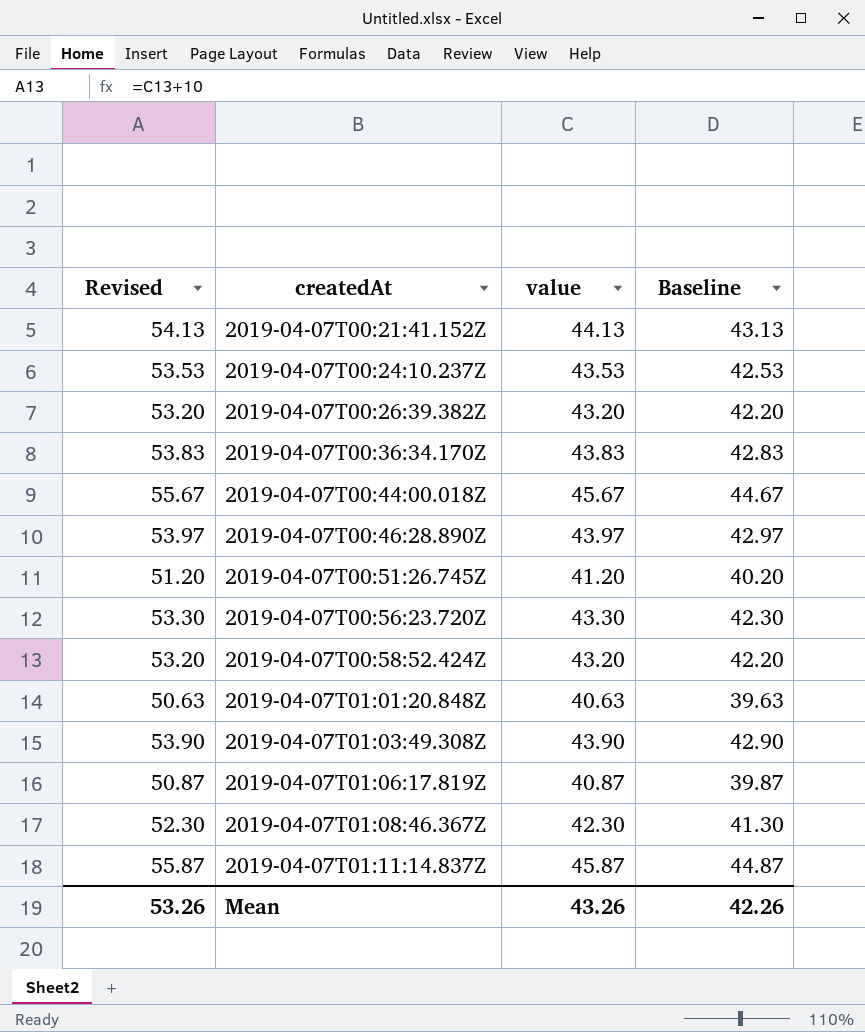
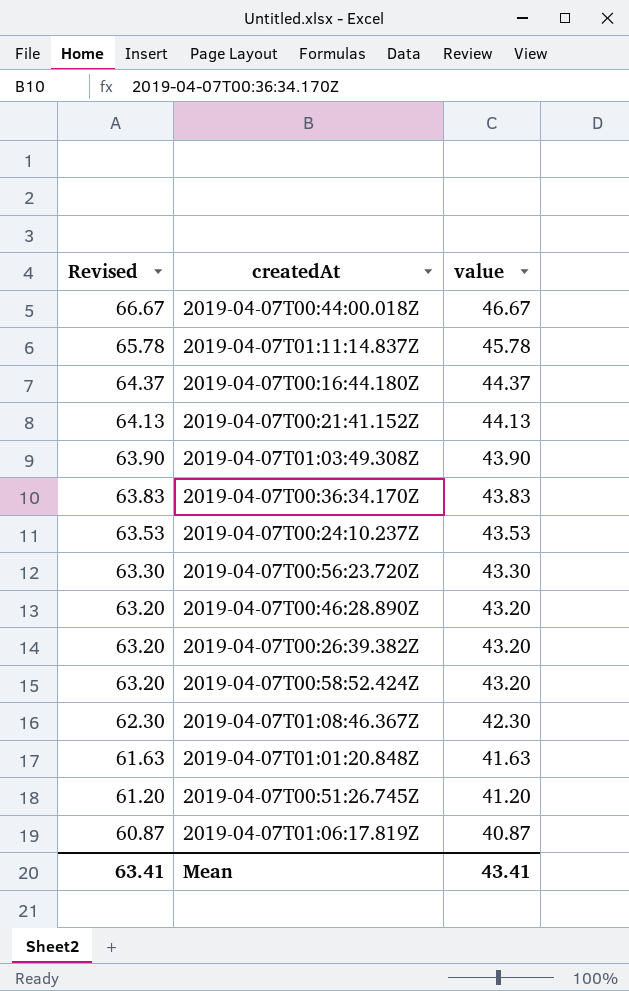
row order: createdAt ascending -> Revised descending
column Baseline | formula: [value] - 1 -> none
column Revised | formula: [value] + 10 -> [value] + 20
2019-04-07T00:44:00.018Z | value: 45.67 -> 46.67
2019-04-07T01:11:14.837Z | value: 45.87 -> 45.78
row 2019-04-07T00:16:44.180Z: none -> 64.37 | 44.37
2019-04-07T00:46:28.890Z | value: 43.97 -> 43.20
2019-04-07T01:01:20.848Z | value: 40.63 -> 41.63
Mean | Revised: 53.26 -> 63.41
Mean | value: 43.26 -> 43.41

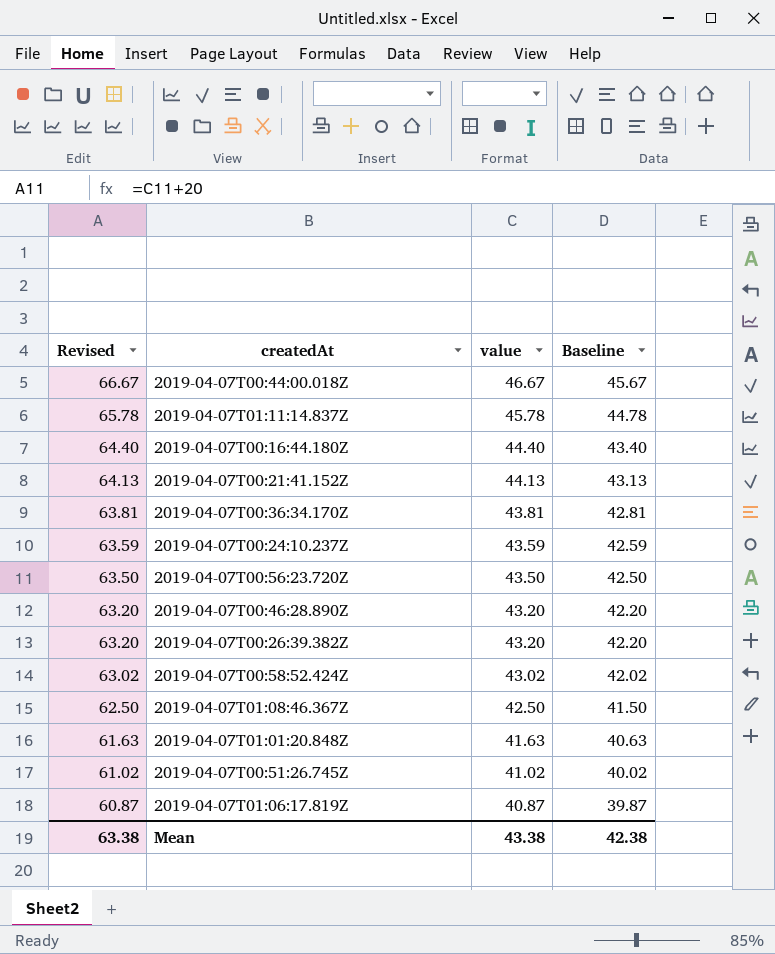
column Baseline | formula: none -> [value] - 1
row 2019-04-07T01:03:49.308Z: 63.90 | 43.90 -> none
2019-04-07T00:16:44.180Z | Revised: 64.37 -> 64.40
2019-04-07T00:16:44.180Z | value: 44.37 -> 44.40
2019-04-07T00:36:34.170Z | Revised: 63.83 -> 63.81
2019-04-07T00:36:34.170Z | value: 43.83 -> 43.81
2019-04-07T00:24:10.237Z | Revised: 63.53 -> 63.59
2019-04-07T00:24:10.237Z | value: 43.53 -> 43.59
2019-04-07T00:56:23.720Z | Revised: 63.30 -> 63.50
2019-04-07T00:56:23.720Z | value: 43.30 -> 43.50
2019-04-07T00:58:52.424Z | Revised: 63.20 -> 63.02
2019-04-07T00:58:52.424Z | value: 43.20 -> 43.02
2019-04-07T01:08:46.367Z | Revised: 62.30 -> 62.50
2019-04-07T01:08:46.367Z | value: 42.30 -> 42.50
2019-04-07T00:51:26.745Z | Revised: 61.20 -> 61.02
2019-04-07T00:51:26.745Z | value: 41.20 -> 41.02
Mean | Revised: 63.41 -> 63.38
Mean | value: 43.41 -> 43.38

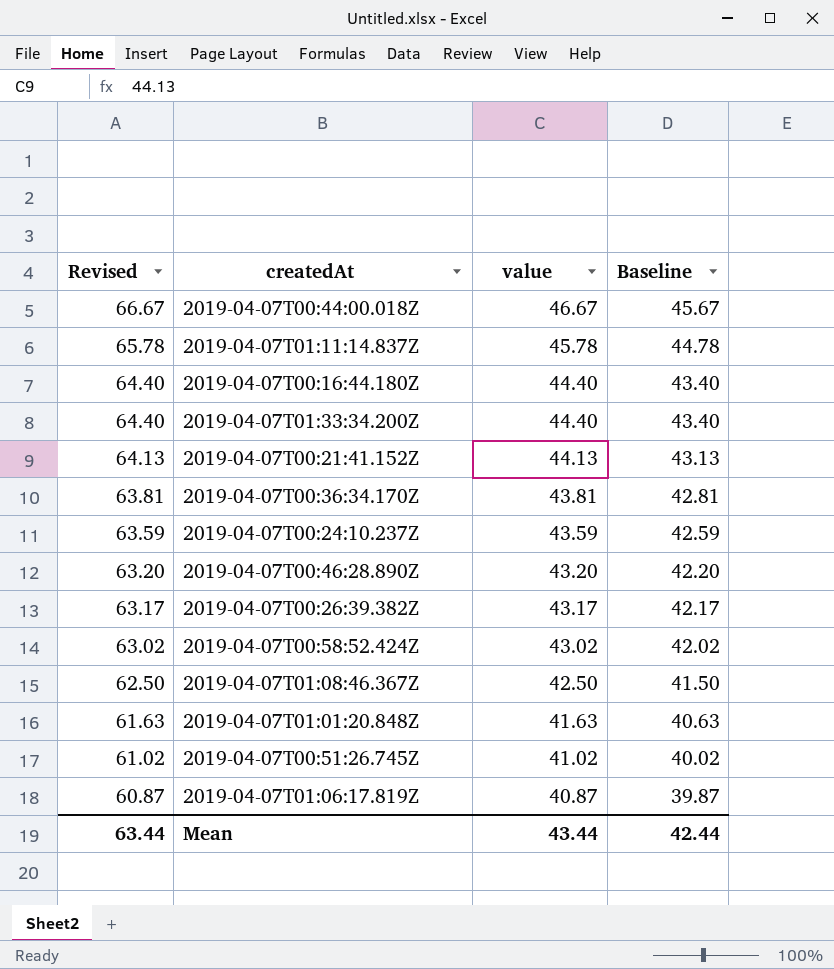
row 2019-04-07T00:56:23.720Z: 63.50 | 43.50 | 42.50 -> none
row 2019-04-07T01:33:34.200Z: none -> 64.40 | 44.40 | 43.40
2019-04-07T00:26:39.382Z | Revised: 63.20 -> 63.17
2019-04-07T00:26:39.382Z | value: 43.20 -> 43.17
2019-04-07T00:26:39.382Z | Baseline: 42.20 -> 42.17
Mean | Revised: 63.38 -> 63.44
Mean | value: 43.38 -> 43.44
Mean | Baseline: 42.38 -> 42.44

